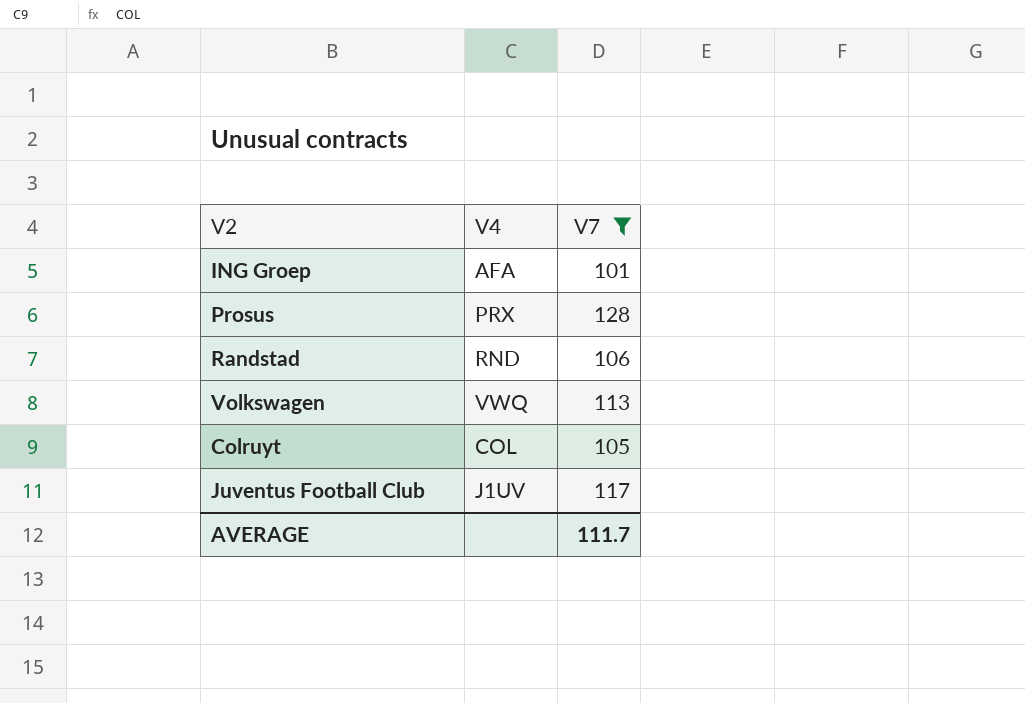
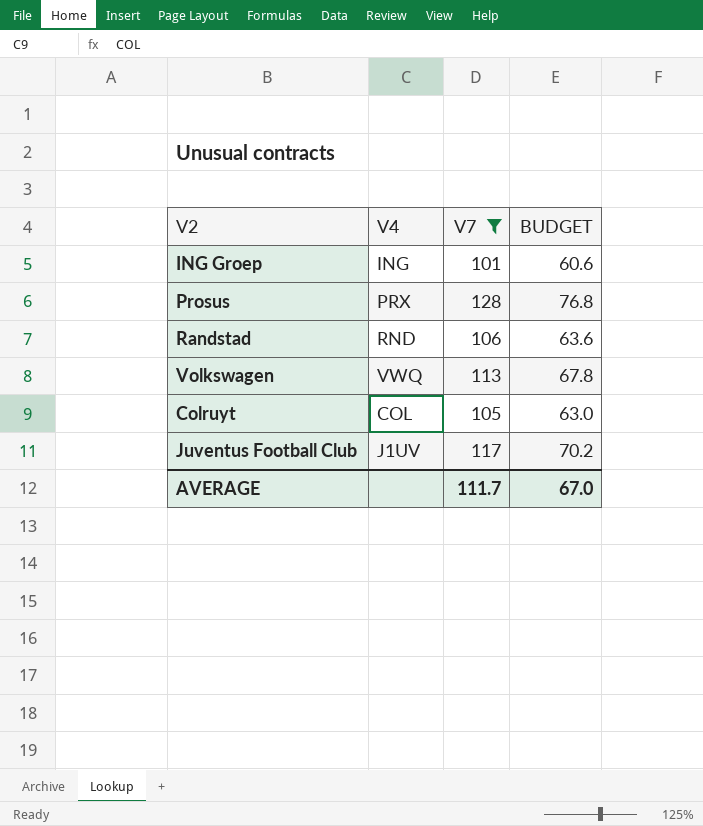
column BUDGET | formula: none -> [V7] * 0.6
ING Groep | V4: AFA -> ING

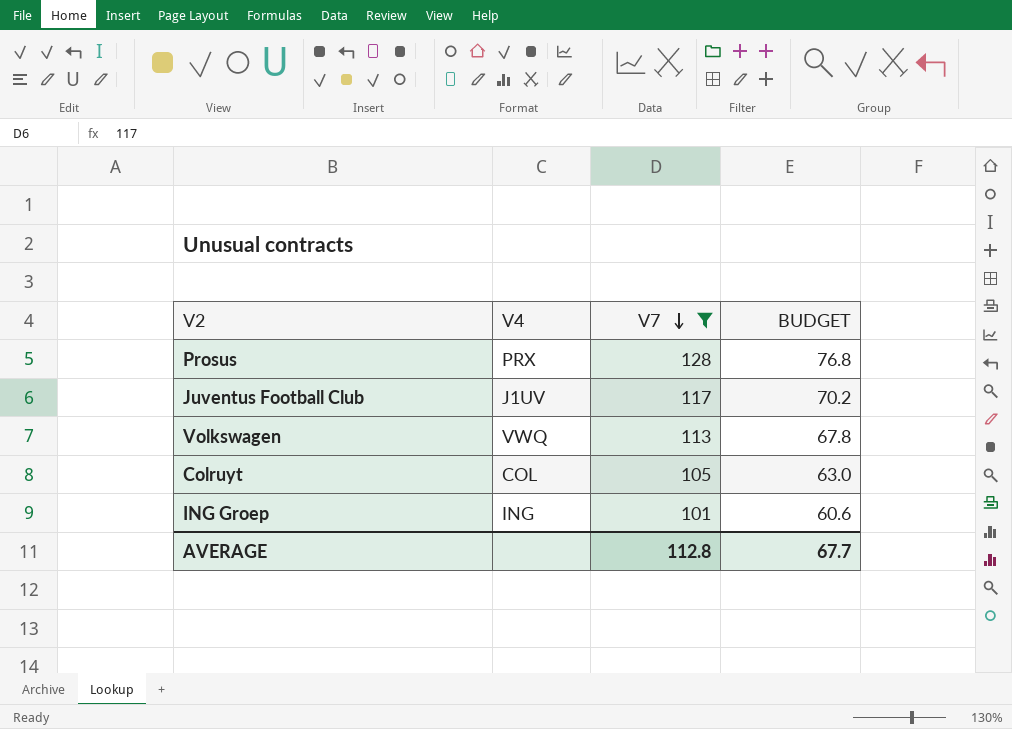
row order: none -> V7 descending
row Randstad: RND | 106 | 63.6 -> none
AVERAGE | V7: 111.7 -> 112.8
AVERAGE | BUDGET: 67.0 -> 67.7

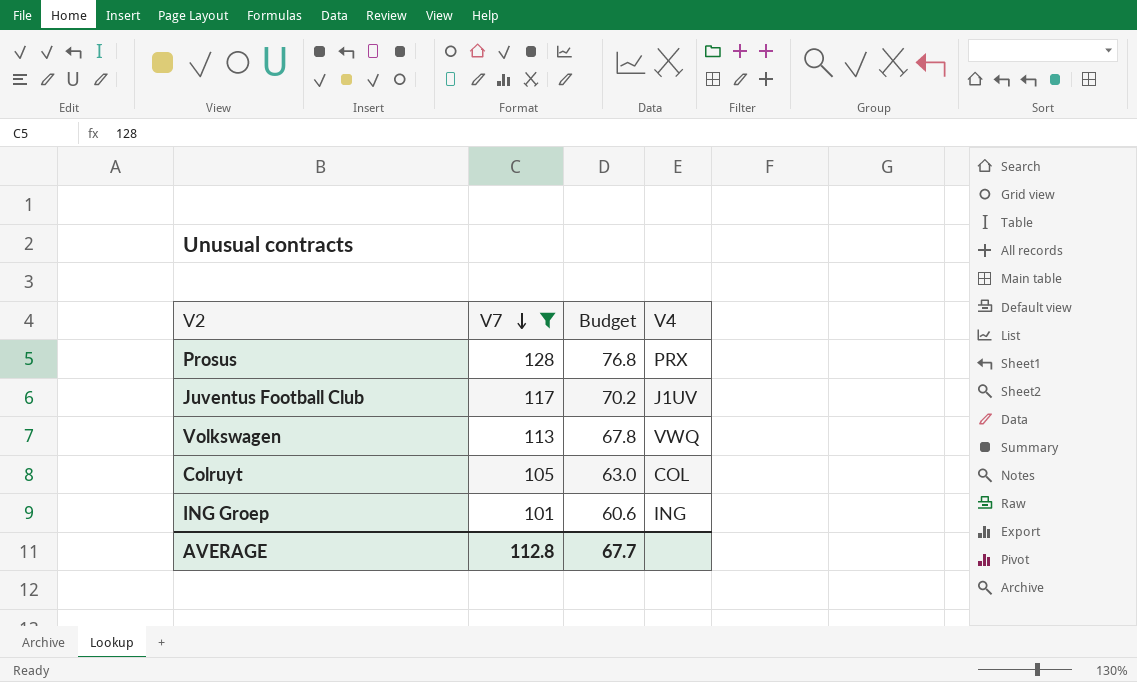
column name: BUDGET -> Budget
column V4 | position: 2 -> 4

